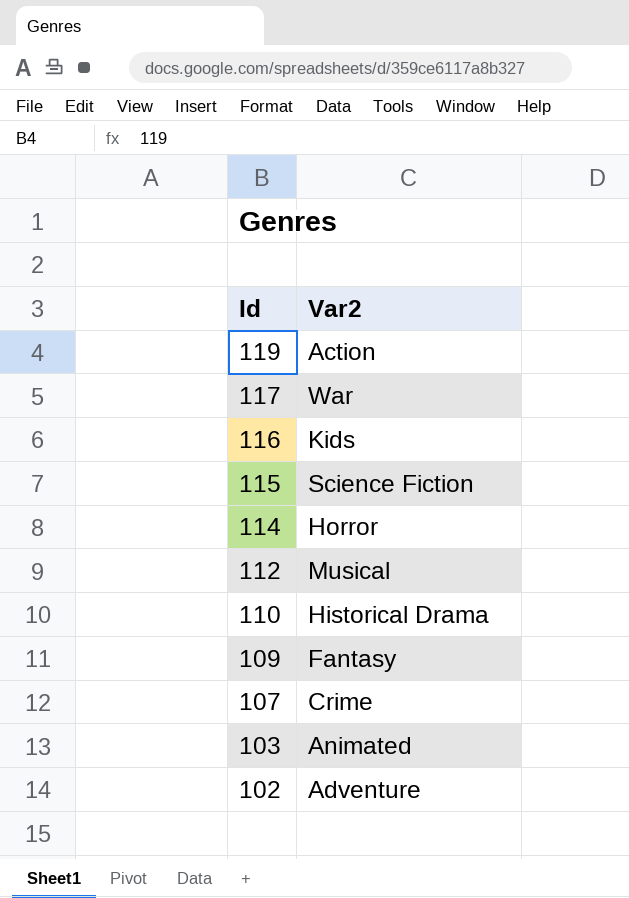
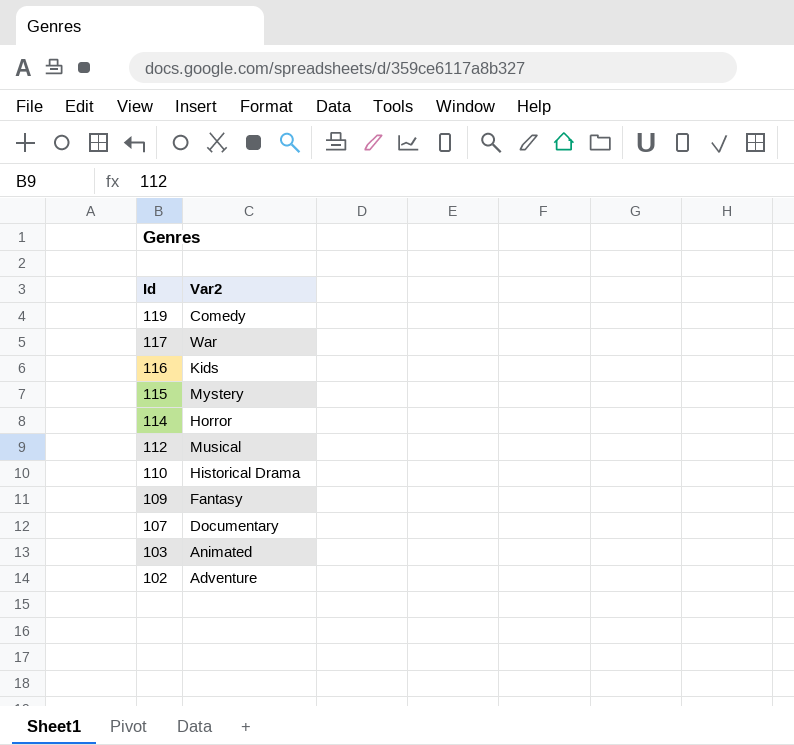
119 | Var2: Action -> Comedy
115 | Var2: Science Fiction -> Mystery
107 | Var2: Crime -> Documentary

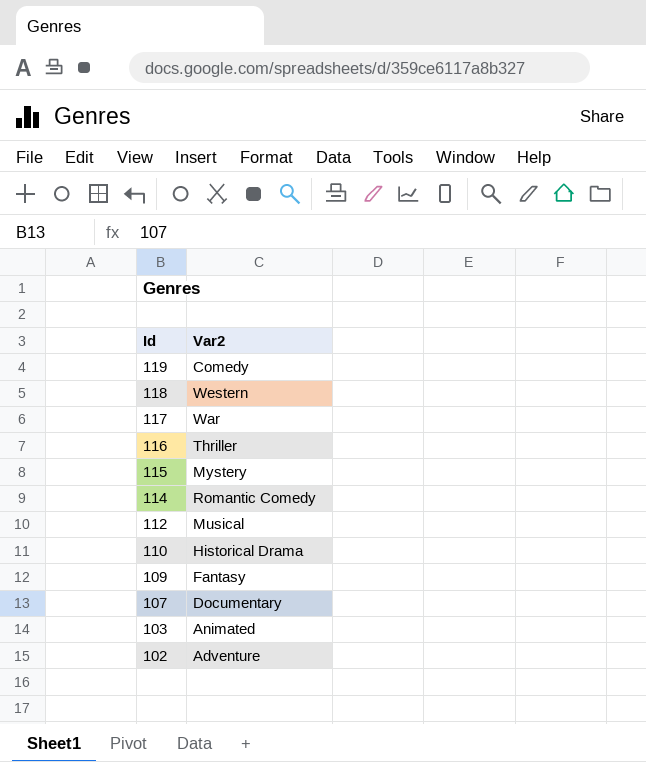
row 118: none -> Western
116 | Var2: Kids -> Thriller
114 | Var2: Horror -> Romantic Comedy

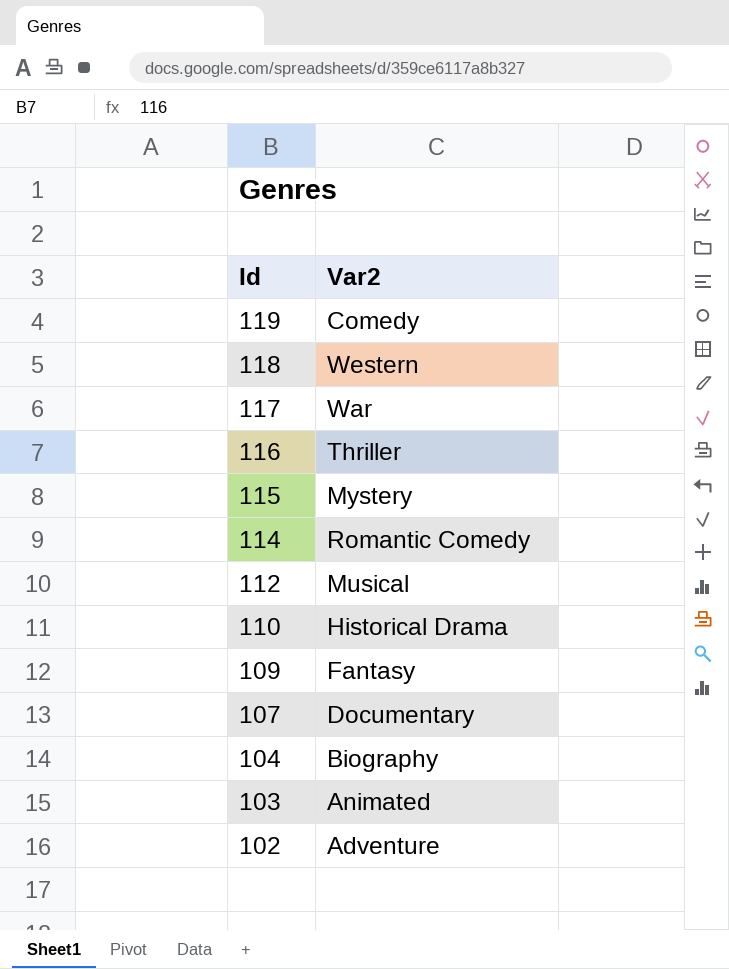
row 104: none -> Biography

